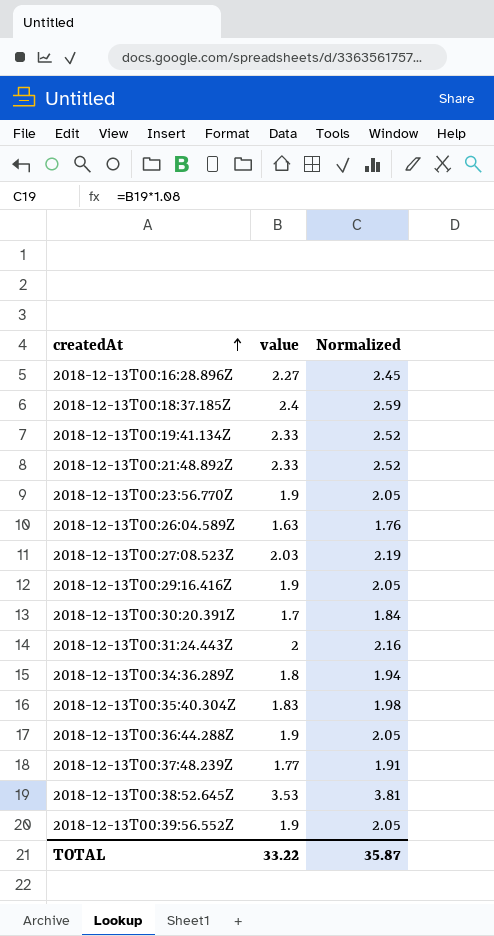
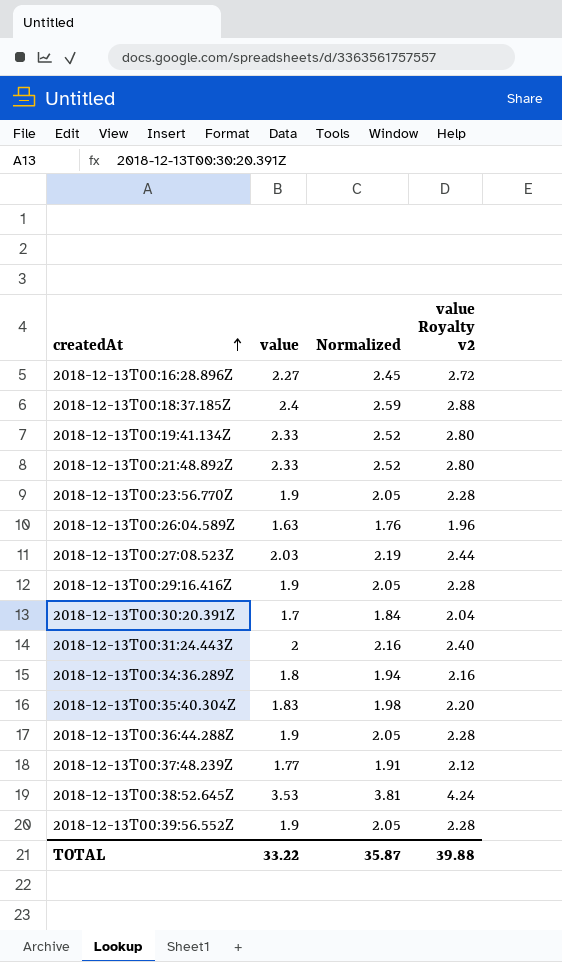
column value Royalty v2 | formula: none -> [value] * 1.2

